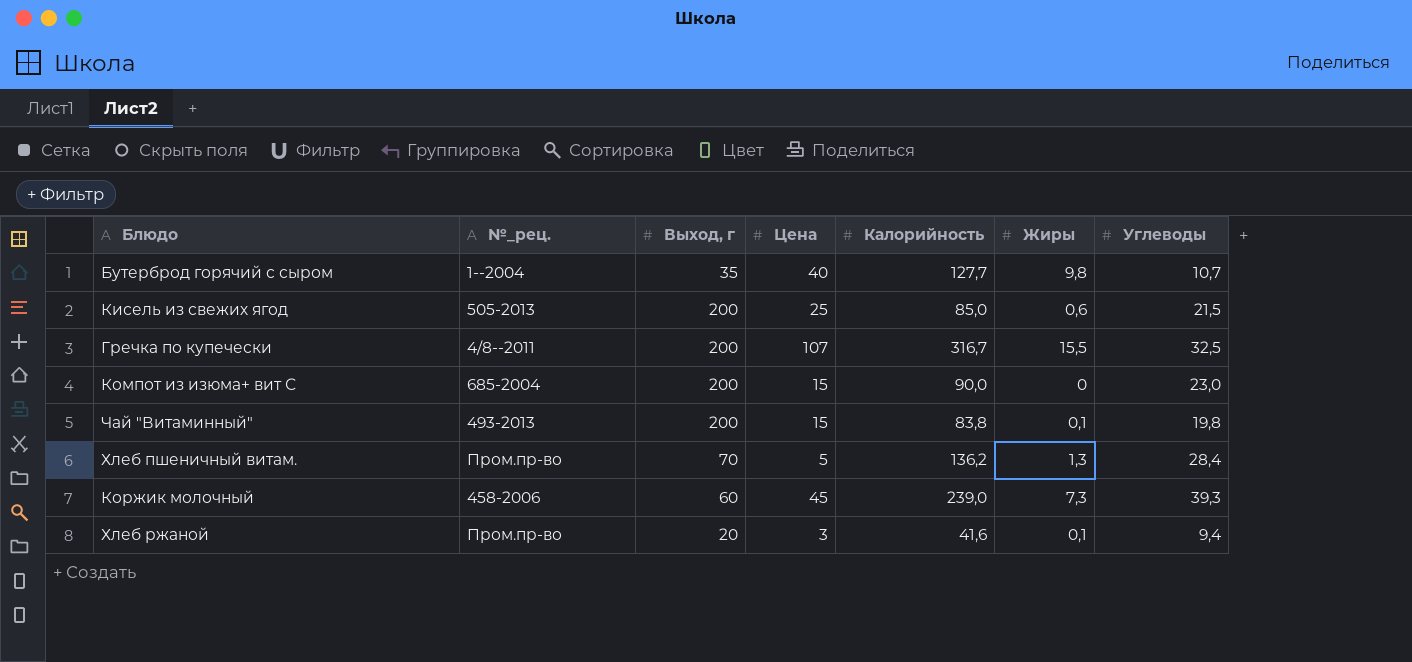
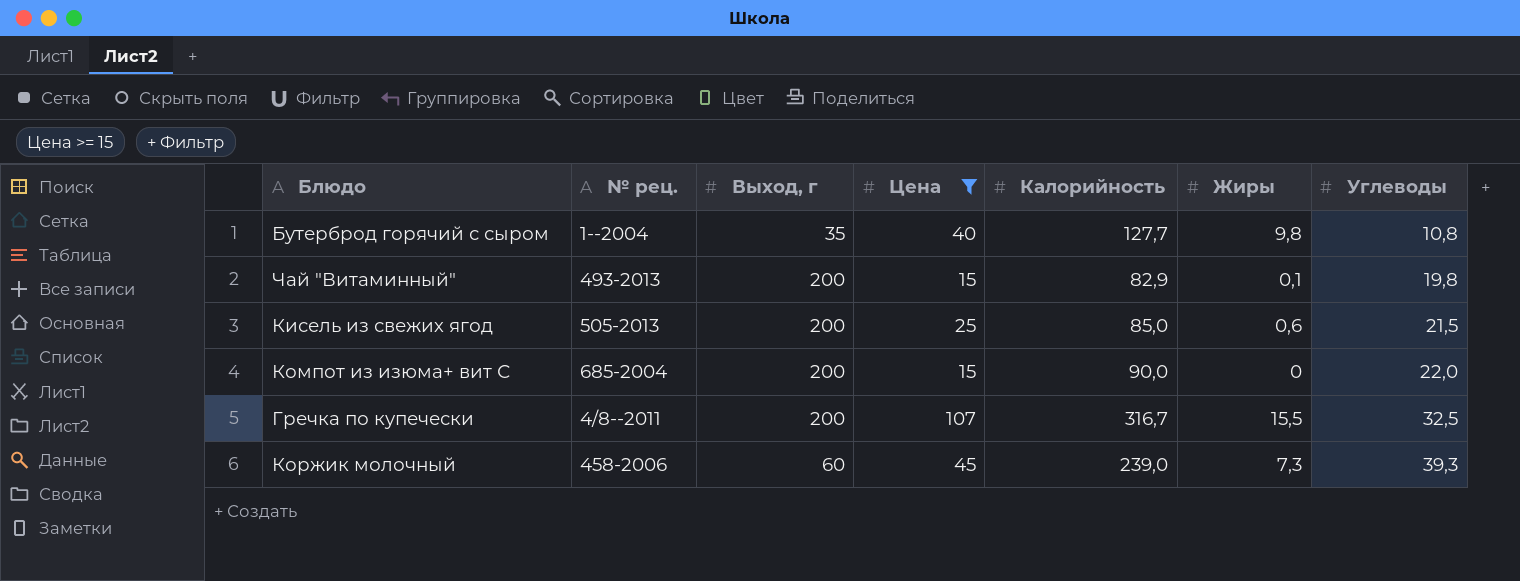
filter: none -> Цена >= 15
row order: none -> Углеводы ascending
column name: №_рец. -> № рец.
Бутерброд горячий с сыром | Углеводы: 10,7 -> 10,8
Чай "Витаминный" | Калорийность: 83,8 -> 82,9
Компот из изюма+ вит С | Углеводы: 23,0 -> 22,0

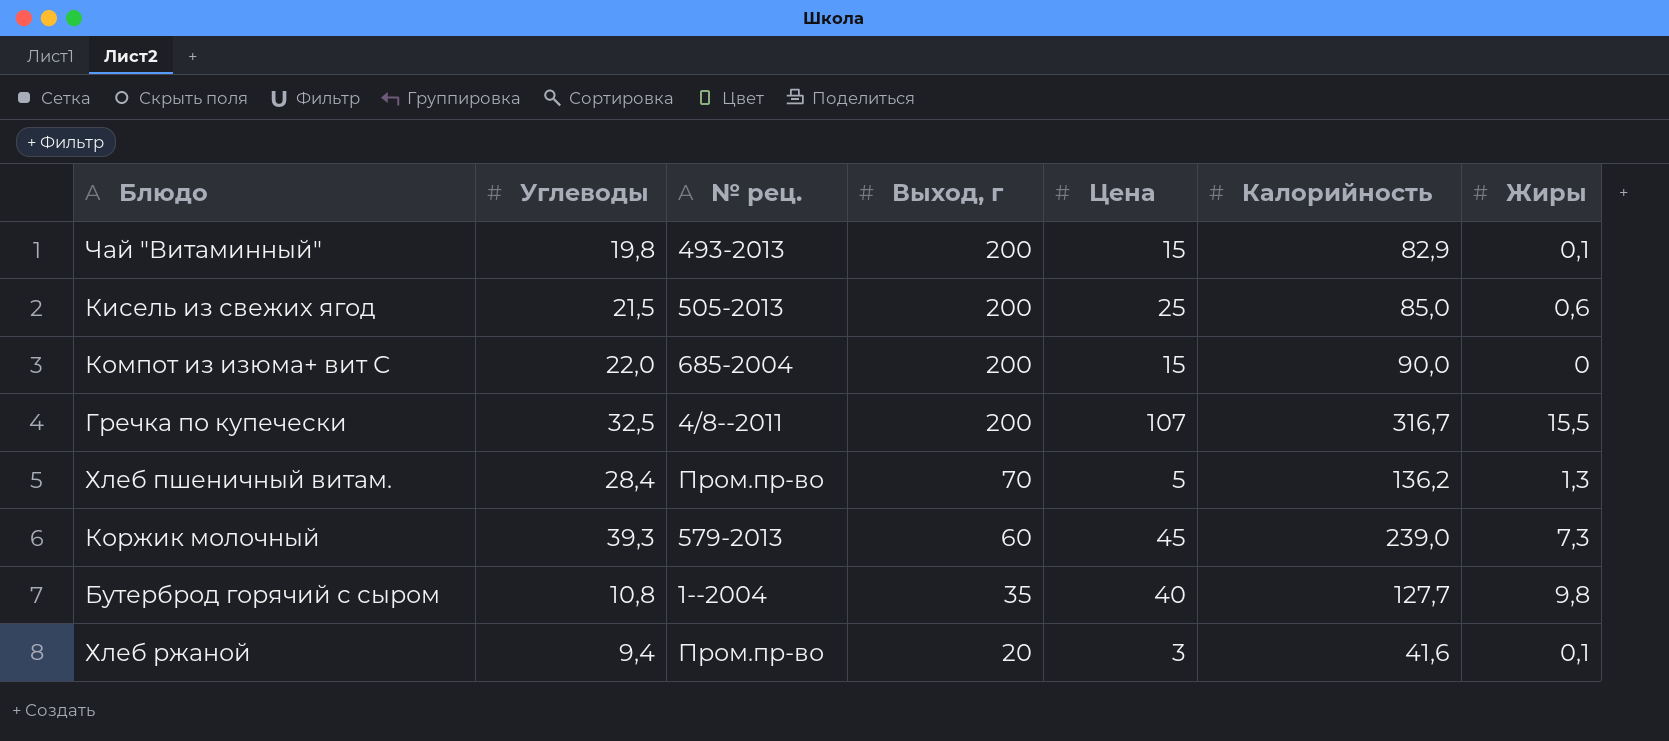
filter: Цена >= 15 -> none
row order: Углеводы ascending -> Выход, г descending
column Углеводы | position: 7 -> 2
Коржик молочный | № рец.: 458-2006 -> 579-2013

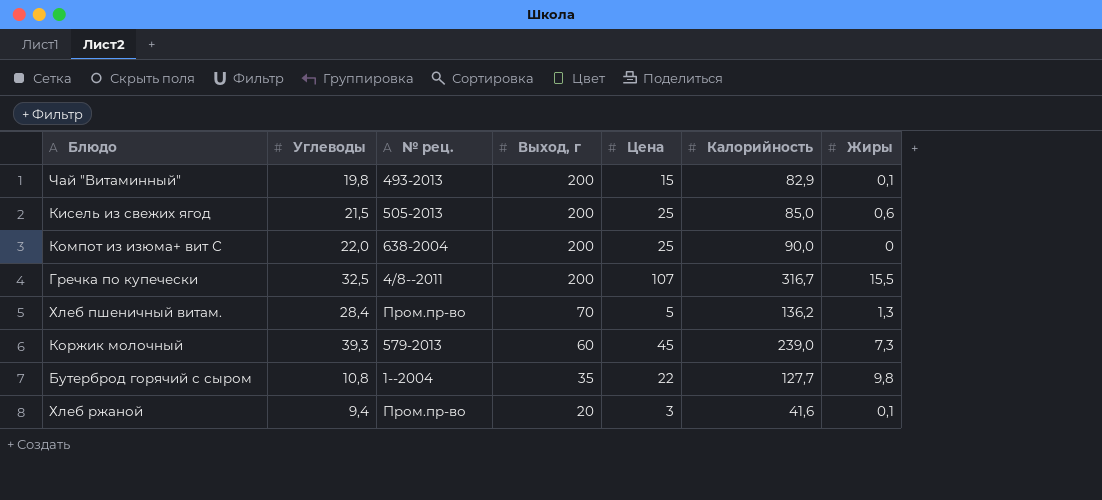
Компот из изюма+ вит С | № рец.: 685-2004 -> 638-2004
Компот из изюма+ вит С | Цена: 15 -> 25
Бутерброд горячий с сыром | Цена: 40 -> 22

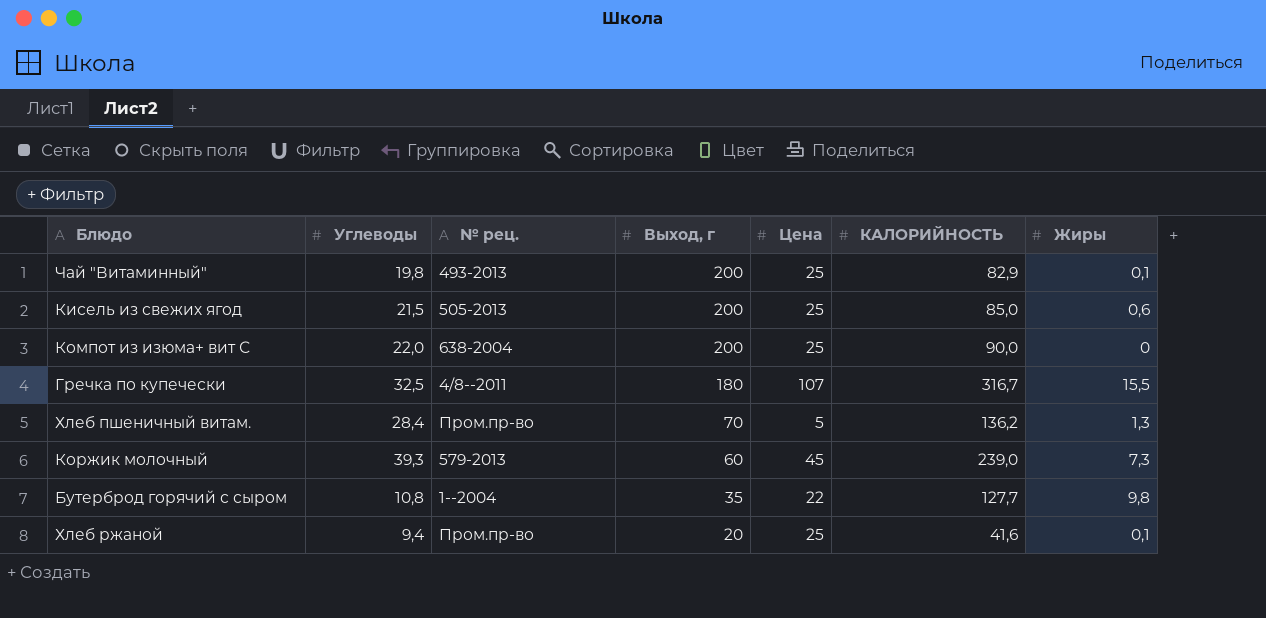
column name: Калорийность -> КАЛОРИЙНОСТЬ
Чай "Витаминный" | Цена: 15 -> 25
Гречка по купечески | Выход, г: 200 -> 180
Хлеб ржаной | Цена: 3 -> 25

